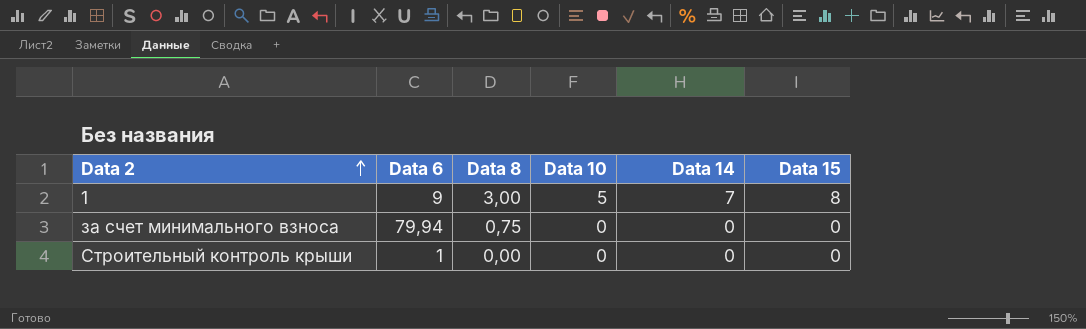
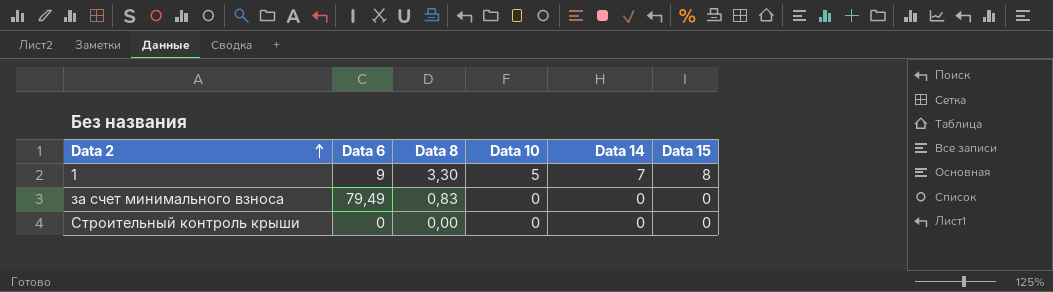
1 | Data 8: 3,00 -> 3,30
за счет минимального взноса | Data 6: 79,94 -> 79,49
за счет минимального взноса | Data 8: 0,75 -> 0,83
Строительный контроль крыши | Data 6: 1 -> 0

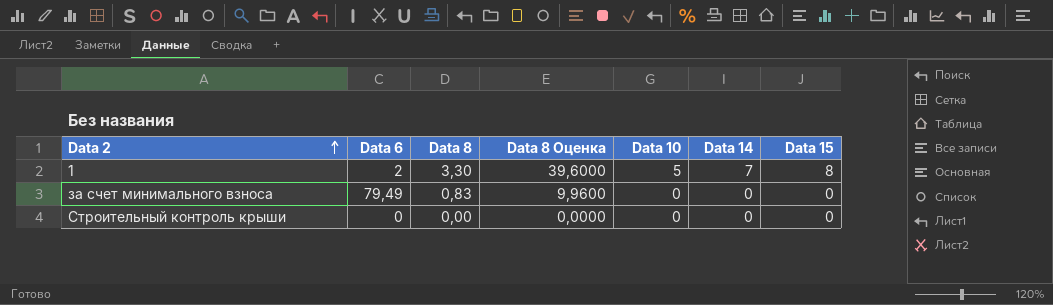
column Data 8 Оценка | formula: none -> [Data 8] * 12
1 | Data 6: 9 -> 2

